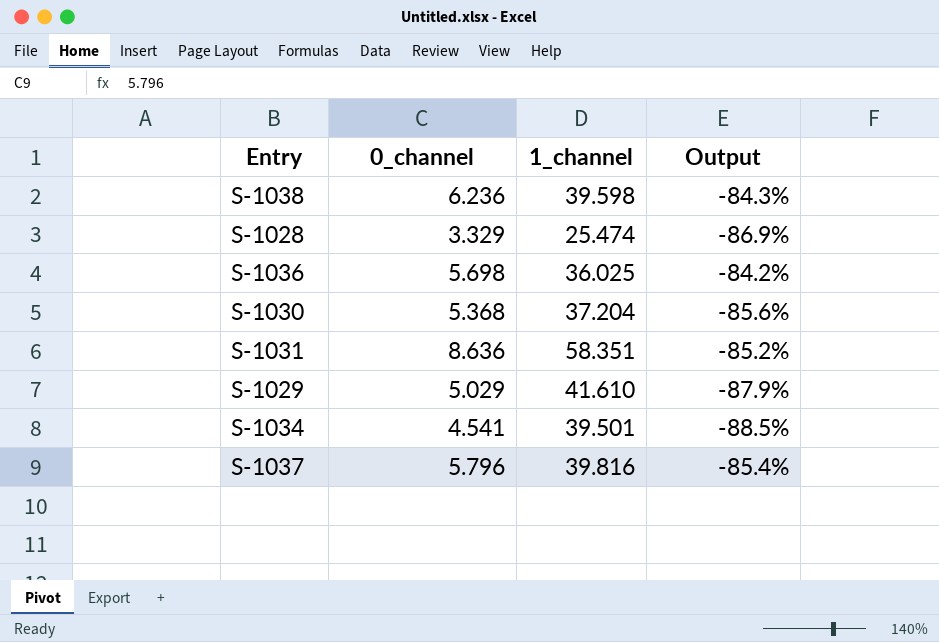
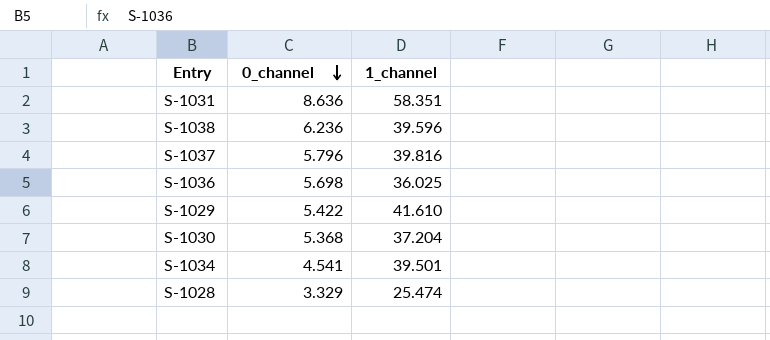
row order: none -> 0_channel descending
column Output | formula: ([0_channel] - [1_channel]) / [1_channel] -> none
S-1038 | 1_channel: 39.598 -> 39.596
S-1029 | 0_channel: 5.029 -> 5.422

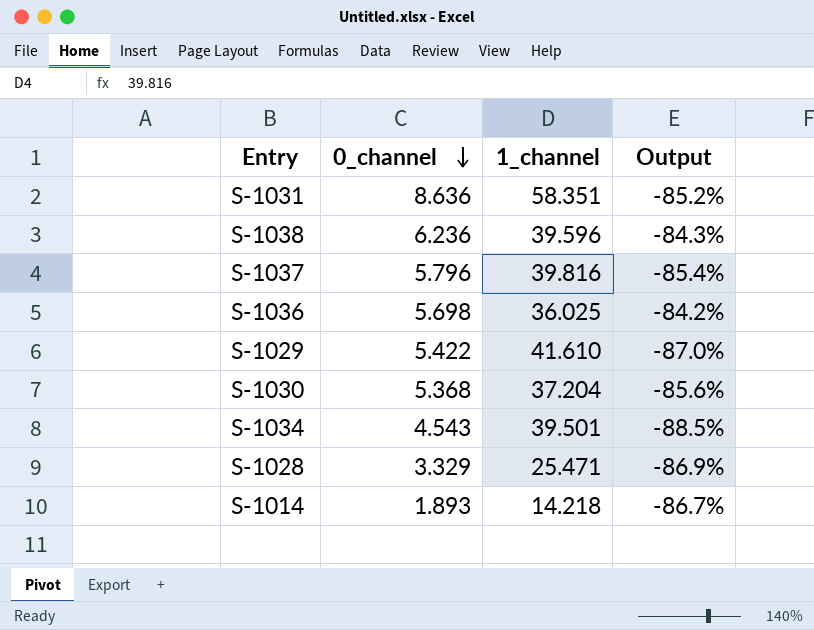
column Output | formula: none -> ([0_channel] - [1_channel]) / [1_channel]
S-1034 | 0_channel: 4.541 -> 4.543
S-1028 | 1_channel: 25.474 -> 25.471
row S-1014: none -> 1.893 | 14.218 | -86.7%

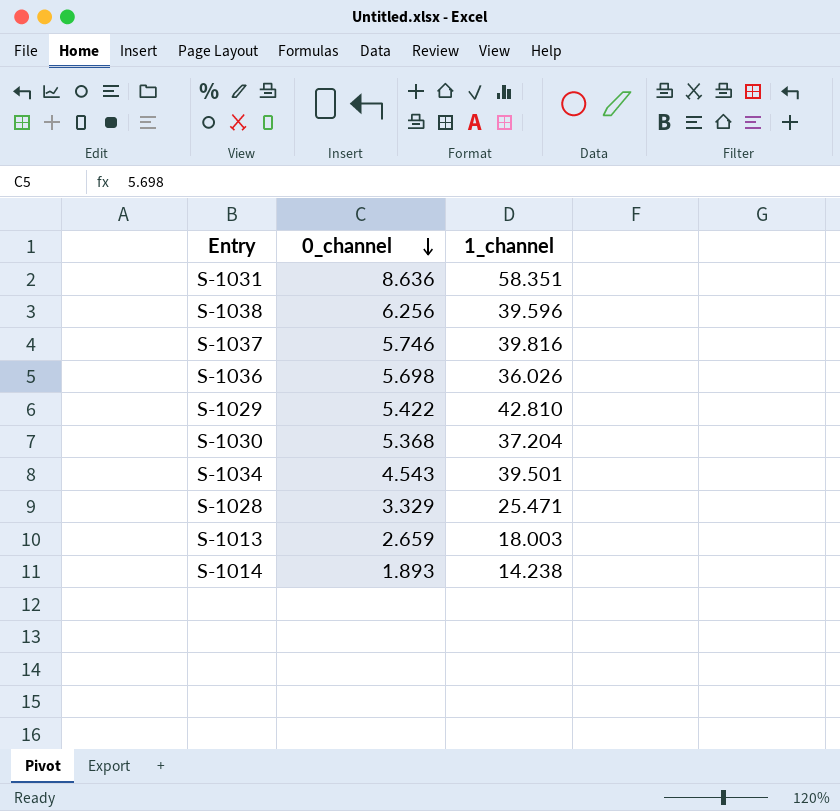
column Output | formula: ([0_channel] - [1_channel]) / [1_channel] -> none
S-1038 | 0_channel: 6.236 -> 6.256
S-1037 | 0_channel: 5.796 -> 5.746
S-1036 | 1_channel: 36.025 -> 36.026
S-1029 | 1_channel: 41.610 -> 42.810
row S-1013: none -> 2.659 | 18.003
S-1014 | 1_channel: 14.218 -> 14.238

